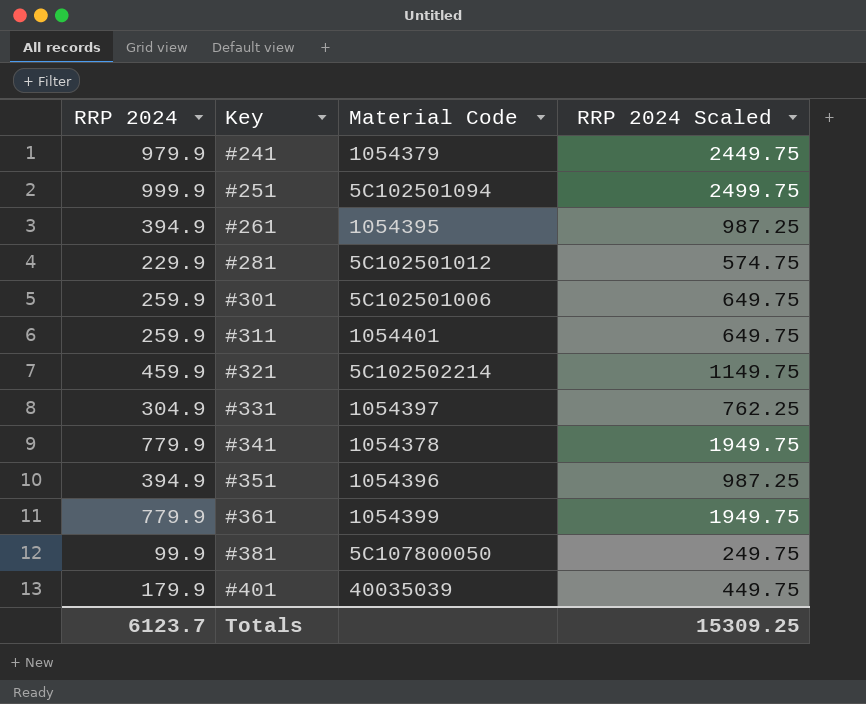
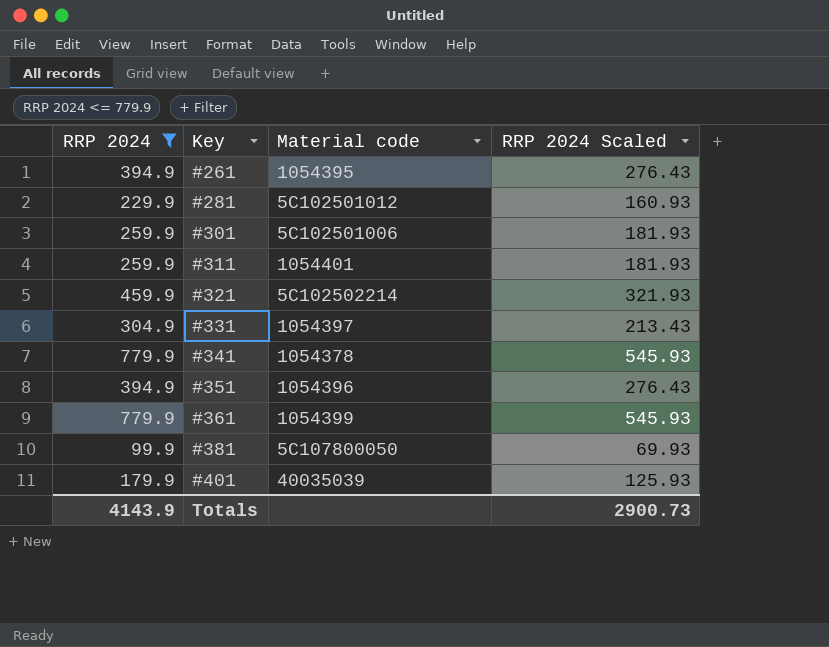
filter: none -> RRP 2024 <= 779.9
column name: Material Code -> Material code
column RRP 2024 Scaled | formula: [RRP 2024] * 2.5 -> [RRP 2024] * 0.7
Totals | RRP 2024: 6123.7 -> 4143.9
Totals | RRP 2024 Scaled: 15309.25 -> 2900.73

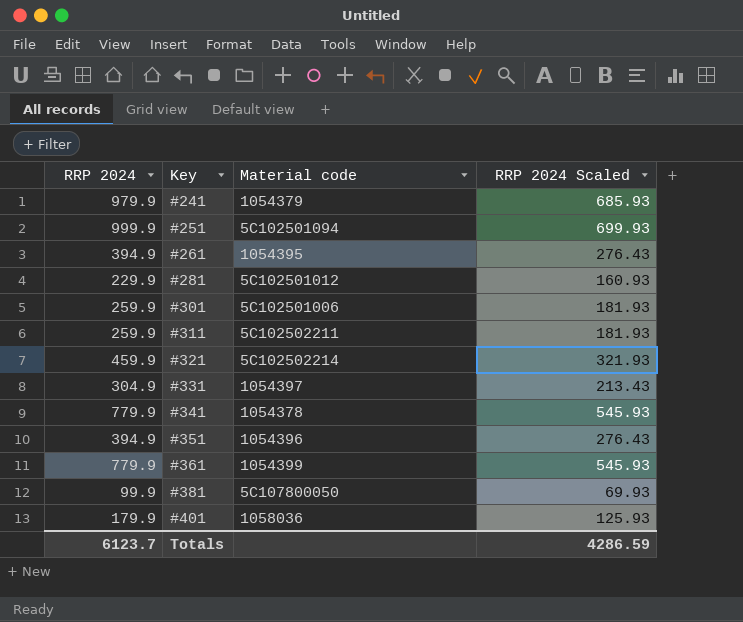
filter: RRP 2024 <= 779.9 -> none
#311 | Material code: 1054401 -> 5C102502211
#401 | Material code: 40035039 -> 1058036
Totals | RRP 2024: 4143.9 -> 6123.7
Totals | RRP 2024 Scaled: 2900.73 -> 4286.59

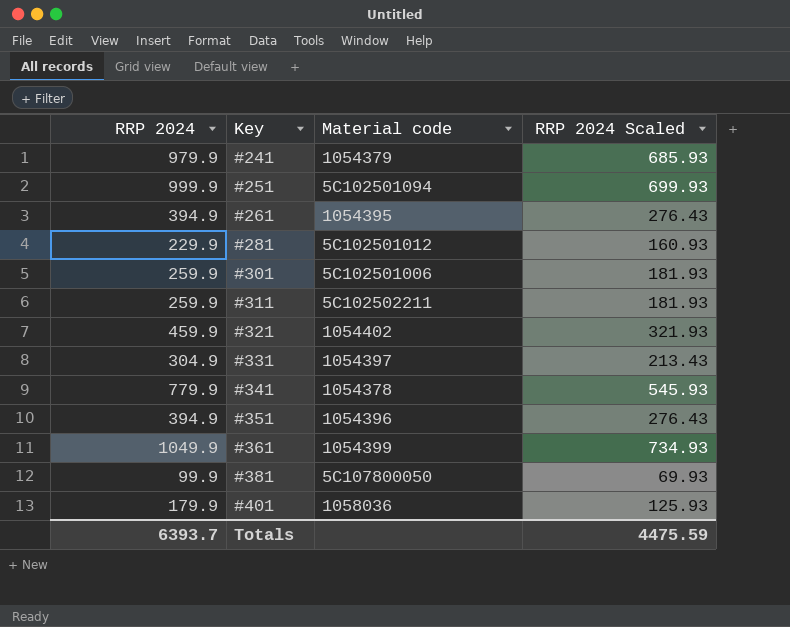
#321 | Material code: 5C102502214 -> 1054402
#361 | RRP 2024: 779.9 -> 1049.9
#361 | RRP 2024 Scaled: 545.93 -> 734.93
Totals | RRP 2024: 6123.7 -> 6393.7
Totals | RRP 2024 Scaled: 4286.59 -> 4475.59

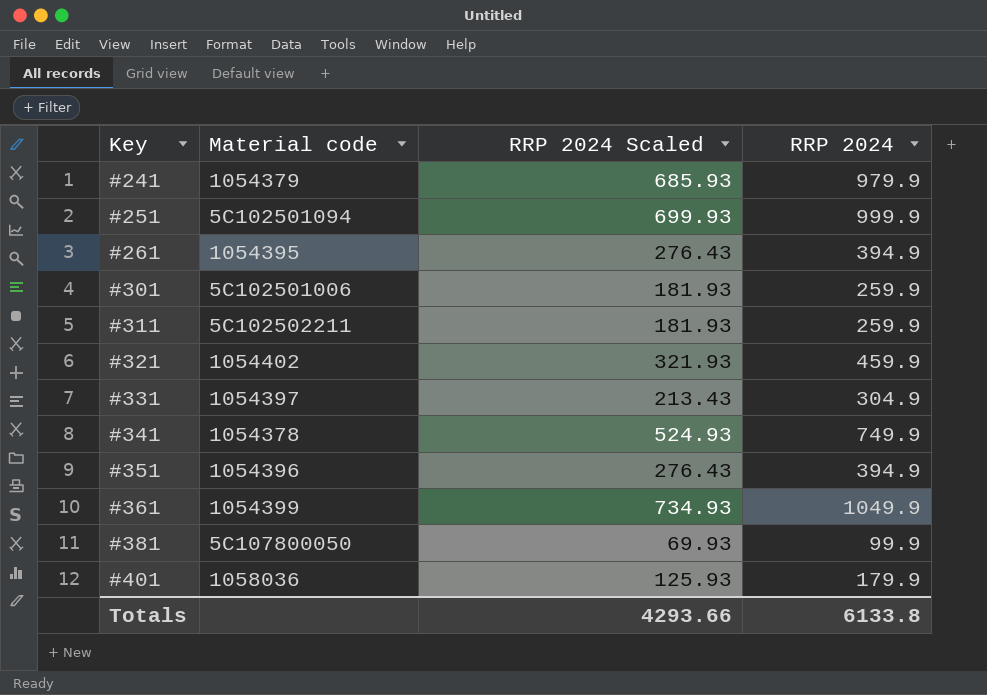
column RRP 2024 | position: 1 -> 4
row #281: 229.9 | 5C102501012 | 160.93 -> none
#341 | RRP 2024 Scaled: 545.93 -> 524.93
#341 | RRP 2024: 779.9 -> 749.9
Totals | RRP 2024 Scaled: 4475.59 -> 4293.66
Totals | RRP 2024: 6393.7 -> 6133.8

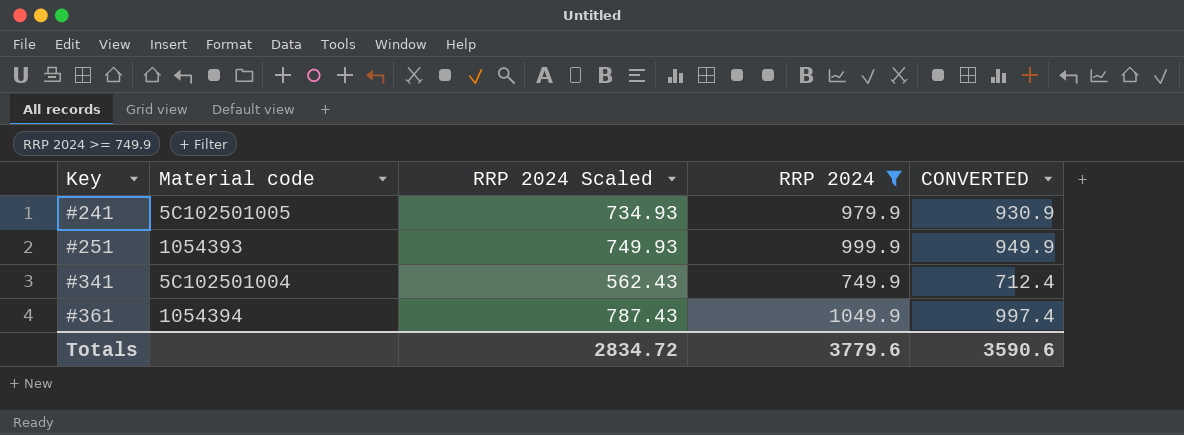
filter: none -> RRP 2024 >= 749.9
column RRP 2024 Scaled | formula: [RRP 2024] * 0.7 -> [RRP 2024] * 0.75
column CONVERTED | formula: none -> [RRP 2024] * 0.95
#241 | Material code: 1054379 -> 5C102501005
#251 | Material code: 5C102501094 -> 1054393
#341 | Material code: 1054378 -> 5C102501004
#361 | Material code: 1054399 -> 1054394
Totals | RRP 2024 Scaled: 4293.66 -> 2834.72
Totals | RRP 2024: 6133.8 -> 3779.6

